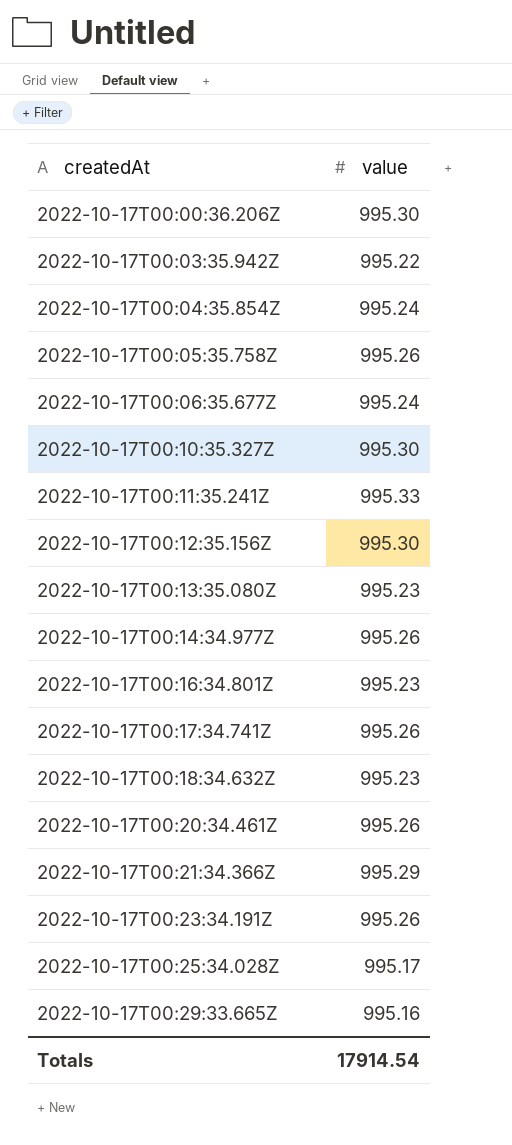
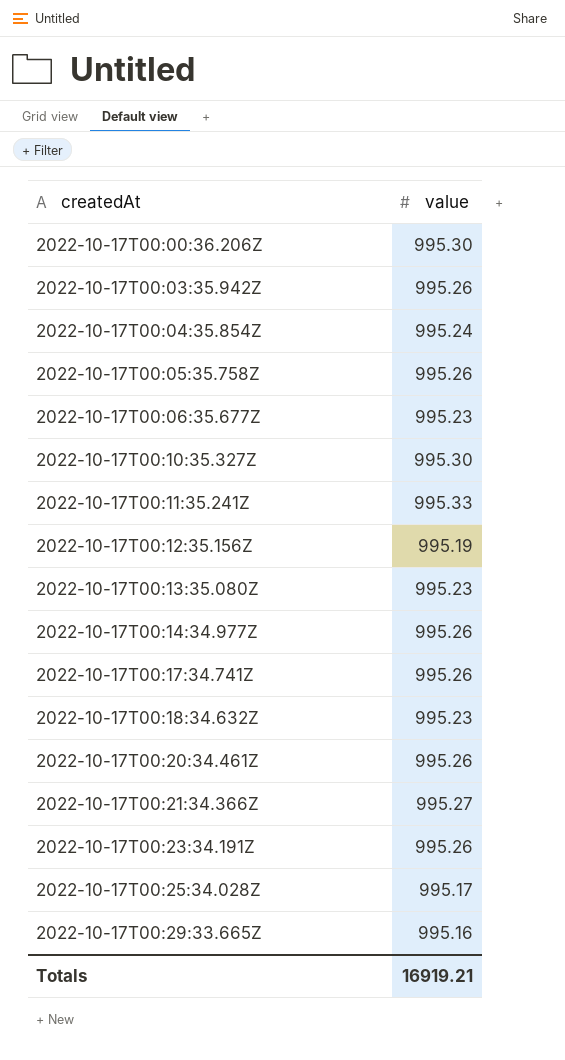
row 2022-10-17T00:16:34.801Z: 995.23 -> none
2022-10-17T00:03:35.942Z | value: 995.22 -> 995.26
2022-10-17T00:06:35.677Z | value: 995.24 -> 995.23
2022-10-17T00:12:35.156Z | value: 995.30 -> 995.19
2022-10-17T00:21:34.366Z | value: 995.29 -> 995.27
Totals | value: 17914.54 -> 16919.21

